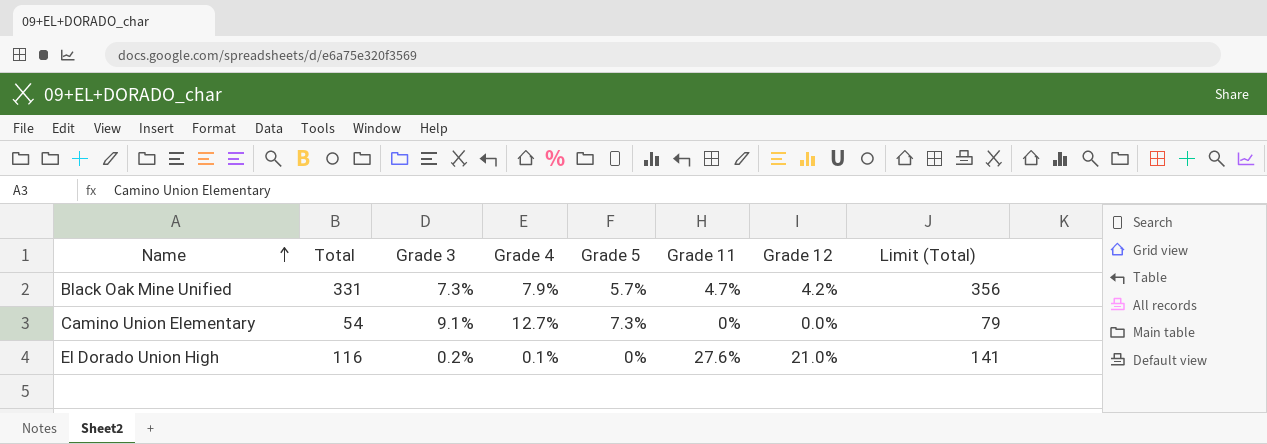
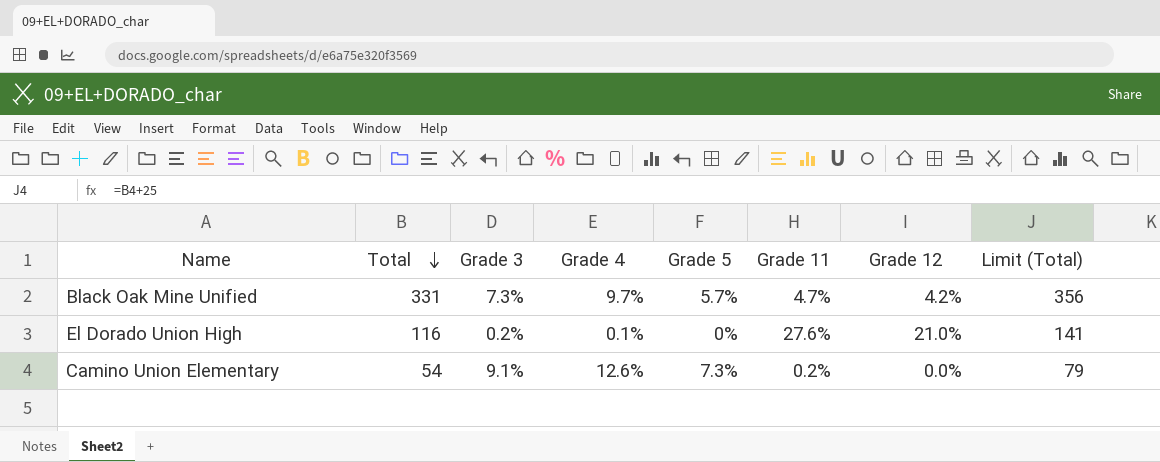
row order: Name ascending -> Total descending
Black Oak Mine Unified | Grade 4: 7.9% -> 9.7%
Camino Union Elementary | Grade 4: 12.7% -> 12.6%
Camino Union Elementary | Grade 11: 0% -> 0.2%

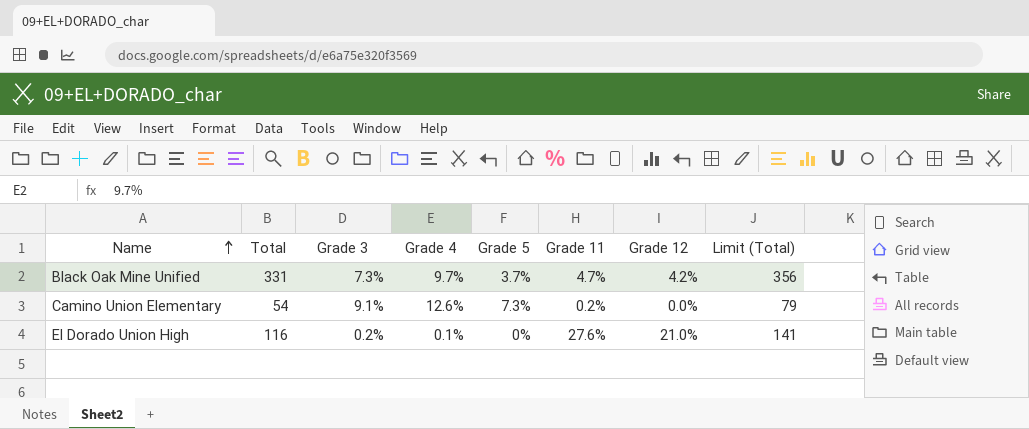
row order: Total descending -> Name ascending
Black Oak Mine Unified | Grade 5: 5.7% -> 3.7%

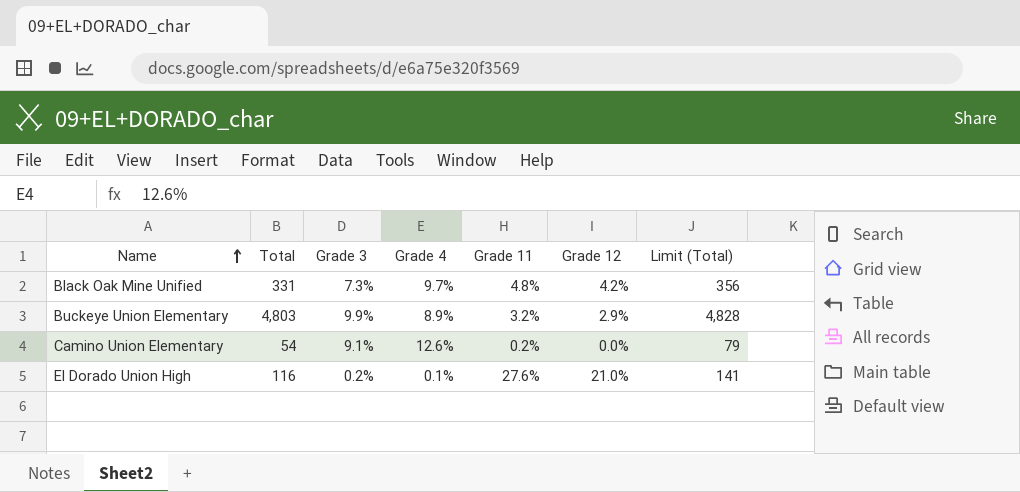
column Grade 5 | position: 5 -> none
Black Oak Mine Unified | Grade 11: 4.7% -> 4.8%
row Buckeye Union Elementary: none -> 4,803 | 9.9% | 8.9% | 3.2% | 2.9% | 4,828

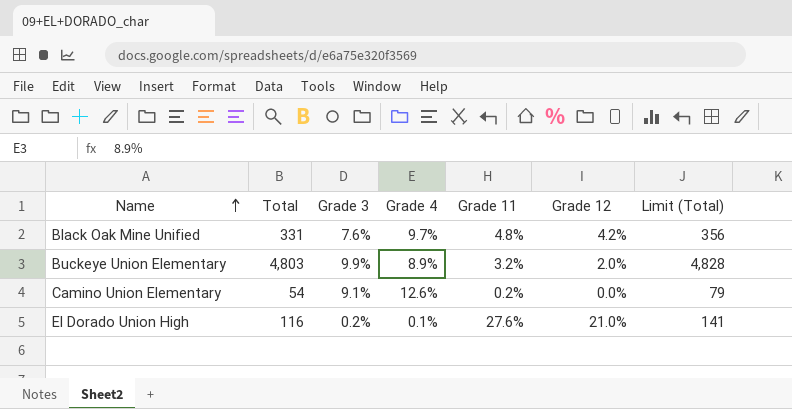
Black Oak Mine Unified | Grade 3: 7.3% -> 7.6%
Buckeye Union Elementary | Grade 12: 2.9% -> 2.0%

